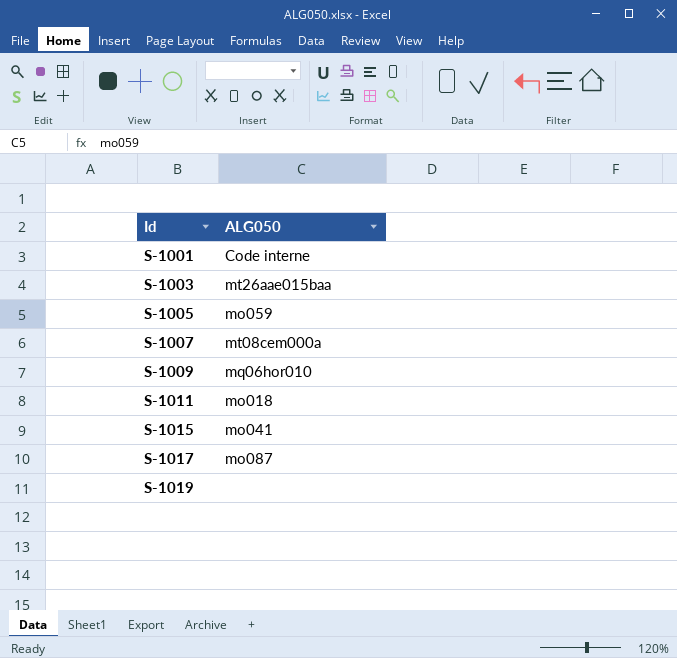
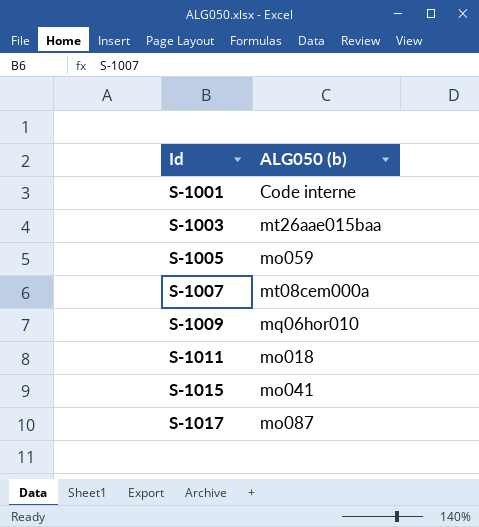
column name: ALG050 -> ALG050 (b)
row S-1019: none -> none

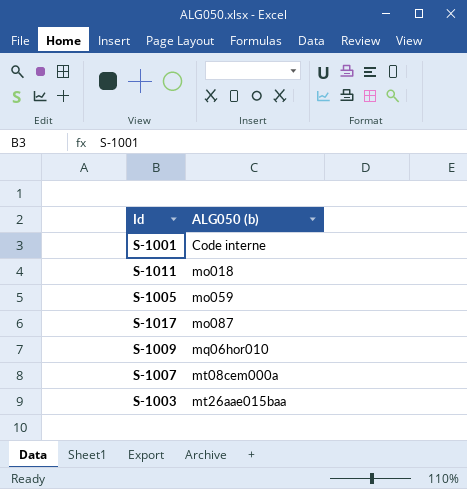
row order: Id ascending -> ALG050 (b) ascending
row S-1015: mo041 -> none

